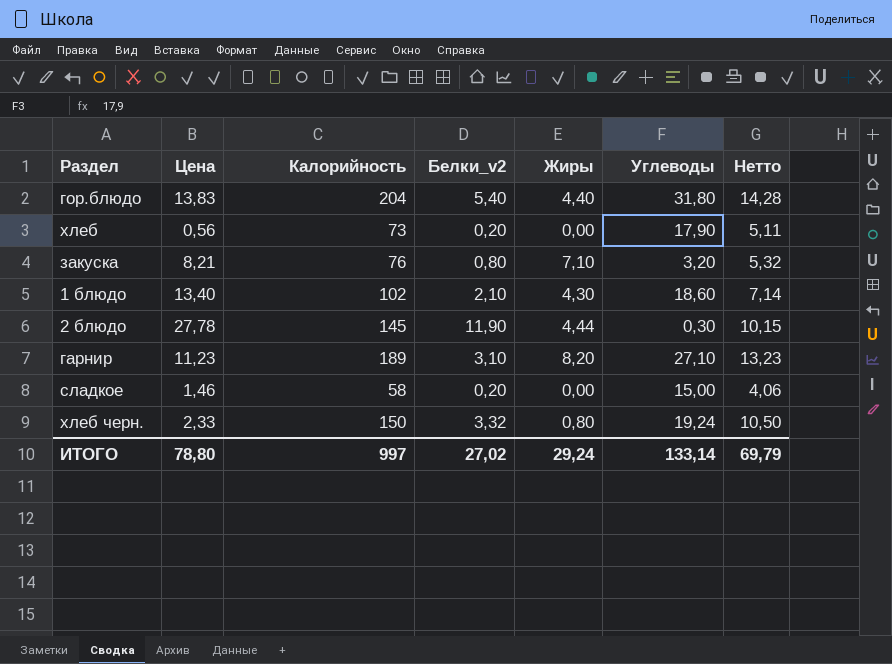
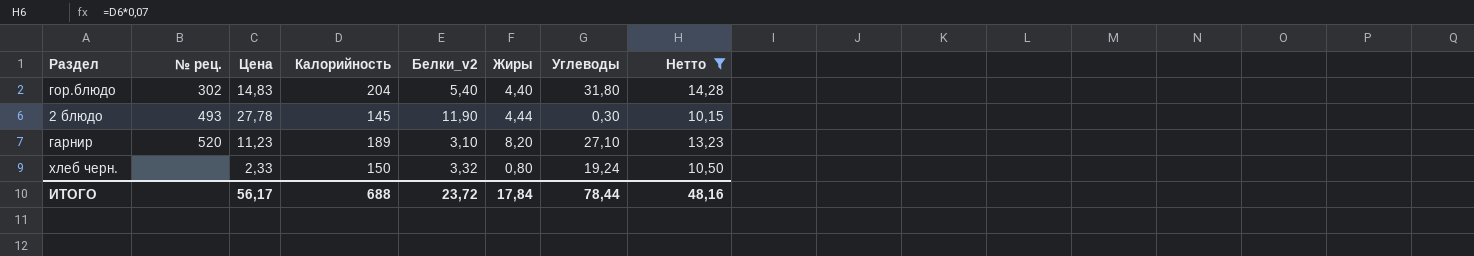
filter: none -> Нетто >= 10,15
column № рец. | position: none -> 2
гор.блюдо | Цена: 13,83 -> 14,83
ИТОГО | Цена: 78,80 -> 56,17
ИТОГО | Калорийность: 997 -> 688
ИТОГО | Белки_v2: 27,02 -> 23,72
ИТОГО | Жиры: 29,24 -> 17,84
ИТОГО | Углеводы: 133,14 -> 78,44
ИТОГО | Нетто: 69,79 -> 48,16

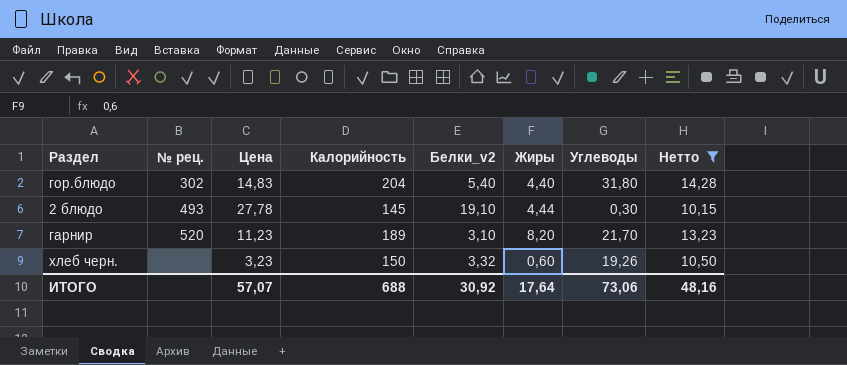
2 блюдо | Белки_v2: 11,90 -> 19,10
гарнир | Углеводы: 27,10 -> 21,70
хлеб черн. | Цена: 2,33 -> 3,23
хлеб черн. | Жиры: 0,80 -> 0,60
хлеб черн. | Углеводы: 19,24 -> 19,26
ИТОГО | Цена: 56,17 -> 57,07
ИТОГО | Белки_v2: 23,72 -> 30,92
ИТОГО | Жиры: 17,84 -> 17,64
ИТОГО | Углеводы: 78,44 -> 73,06

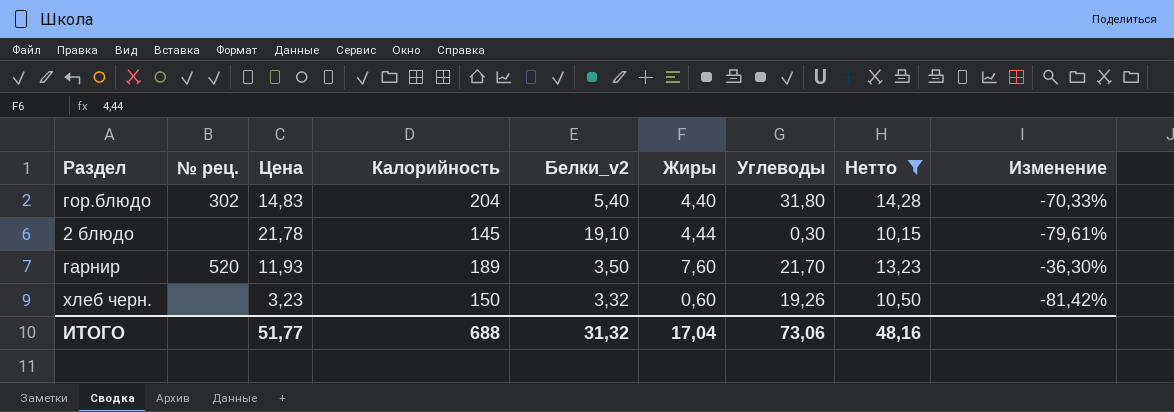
column Изменение | formula: none -> ([Жиры] - [Цена]) / [Цена]
2 блюдо | № рец.: 493 -> none
2 блюдо | Цена: 27,78 -> 21,78
гарнир | Цена: 11,23 -> 11,93
гарнир | Белки_v2: 3,10 -> 3,50
гарнир | Жиры: 8,20 -> 7,60
ИТОГО | Цена: 57,07 -> 51,77
ИТОГО | Белки_v2: 30,92 -> 31,32
ИТОГО | Жиры: 17,64 -> 17,04

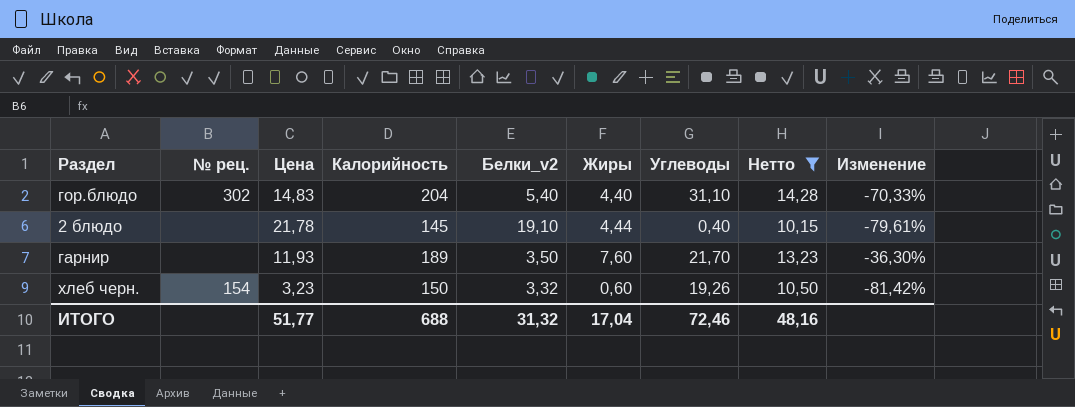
гор.блюдо | Углеводы: 31,80 -> 31,10
2 блюдо | Углеводы: 0,30 -> 0,40
гарнир | № рец.: 520 -> none
хлеб черн. | № рец.: none -> 154
ИТОГО | Углеводы: 73,06 -> 72,46

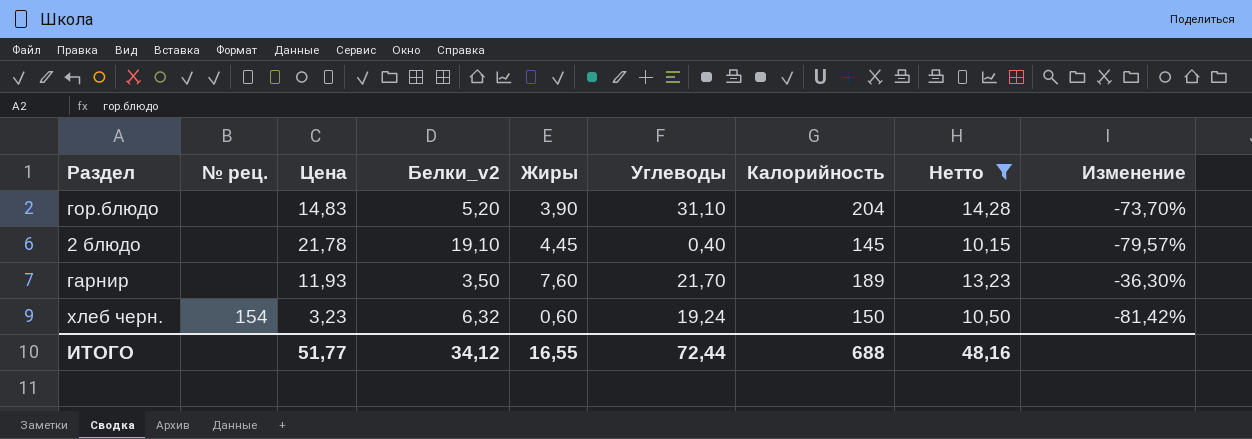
column Калорийность | position: 4 -> 7
гор.блюдо | № рец.: 302 -> none
гор.блюдо | Белки_v2: 5,40 -> 5,20
гор.блюдо | Жиры: 4,40 -> 3,90
гор.блюдо | Изменение: -70,33% -> -73,70%
2 блюдо | Жиры: 4,44 -> 4,45
2 блюдо | Изменение: -79,61% -> -79,57%
хлеб черн. | Белки_v2: 3,32 -> 6,32
хлеб черн. | Углеводы: 19,26 -> 19,24
ИТОГО | Белки_v2: 31,32 -> 34,12
ИТОГО | Жиры: 17,04 -> 16,55
ИТОГО | Углеводы: 72,46 -> 72,44

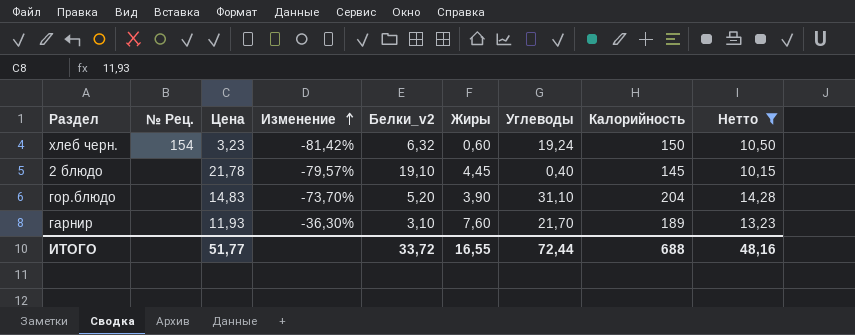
row order: none -> Изменение ascending
column name: № рец. -> № Рец.
column Изменение | position: 9 -> 4
гарнир | Белки_v2: 3,50 -> 3,10
ИТОГО | Белки_v2: 34,12 -> 33,72

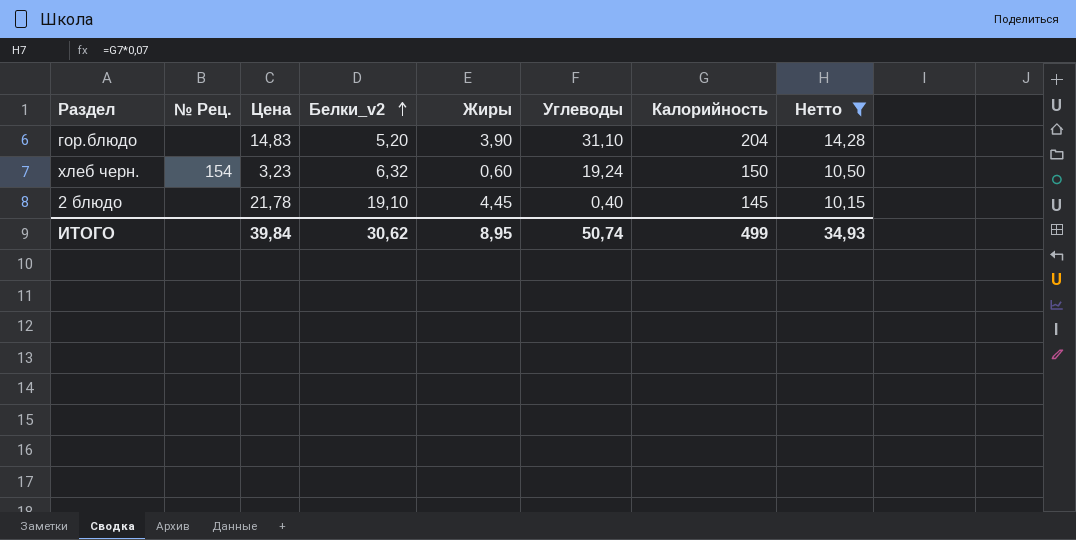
row order: Изменение ascending -> Белки_v2 ascending
column Изменение | formula: ([Жиры] - [Цена]) / [Цена] -> none
row гарнир: none | 11,93 | -36,30% | 3,10 | 7,60 | 21,70 | 189 | 13,23 -> none
ИТОГО | Цена: 51,77 -> 39,84
ИТОГО | Белки_v2: 33,72 -> 30,62
ИТОГО | Жиры: 16,55 -> 8,95
ИТОГО | Углеводы: 72,44 -> 50,74
ИТОГО | Калорийность: 688 -> 499
ИТОГО | Нетто: 48,16 -> 34,93

